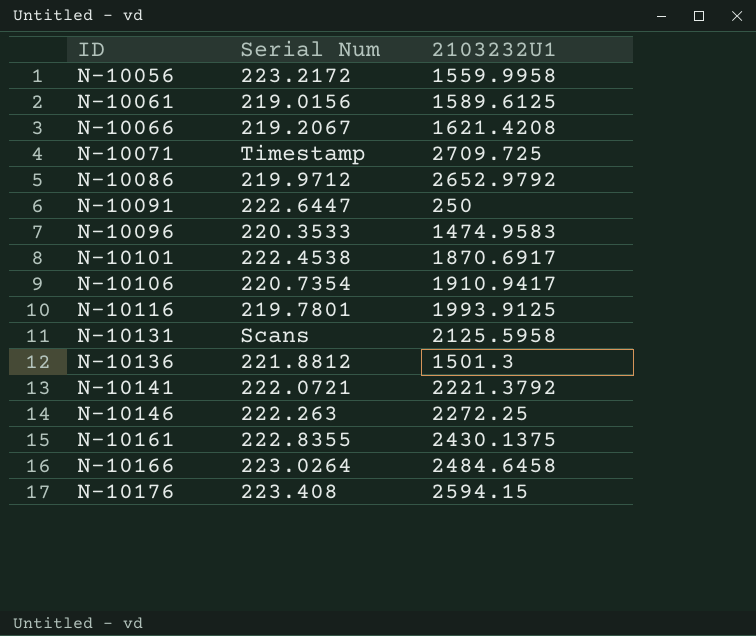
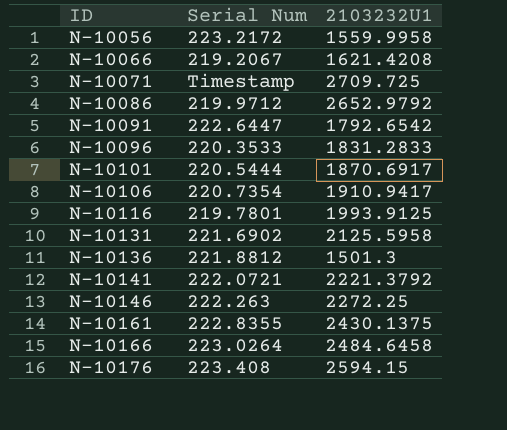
row N-10061: 219.0156 | 1589.6125 -> none
N-10091 | 2103232U1: 250 -> 1792.6542
N-10096 | 2103232U1: 1474.9583 -> 1831.2833
N-10101 | Serial Num: 222.4538 -> 220.5444
N-10131 | Serial Num: Scans -> 221.6902

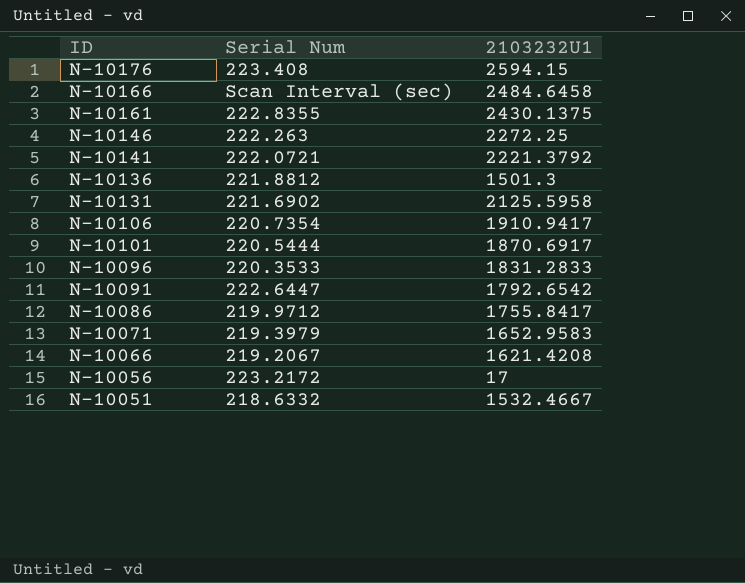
row order: ID ascending -> ID descending
row N-10116: 219.7801 | 1993.9125 -> none
N-10166 | Serial Num: 223.0264 -> Scan Interval (sec)
N-10086 | 2103232U1: 2652.9792 -> 1755.8417
N-10071 | Serial Num: Timestamp -> 219.3979
N-10071 | 2103232U1: 2709.725 -> 1652.9583
N-10056 | 2103232U1: 1559.9958 -> 17
row N-10051: none -> 218.6332 | 1532.4667

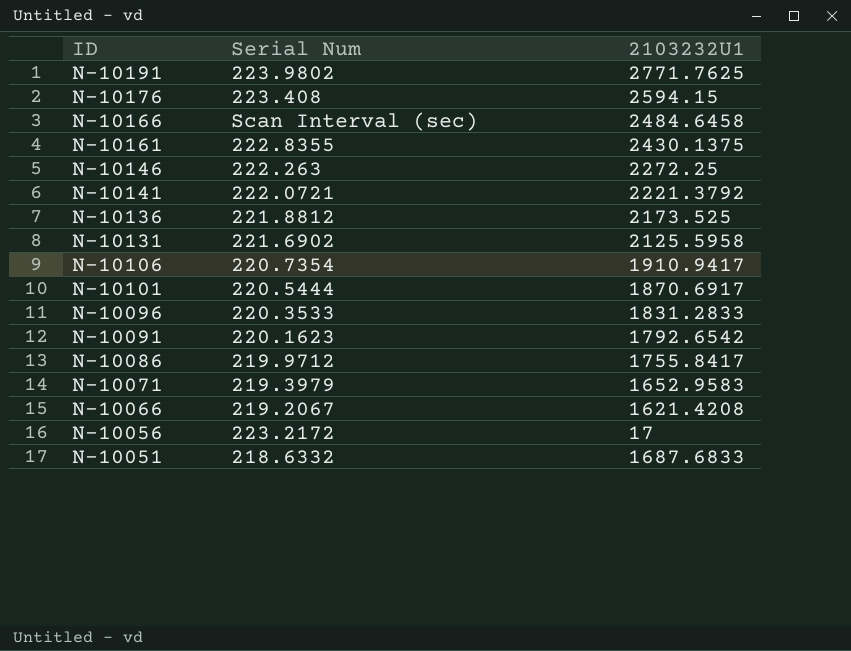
row N-10191: none -> 223.9802 | 2771.7625
N-10136 | 2103232U1: 1501.3 -> 2173.525
N-10091 | Serial Num: 222.6447 -> 220.1623
N-10051 | 2103232U1: 1532.4667 -> 1687.6833

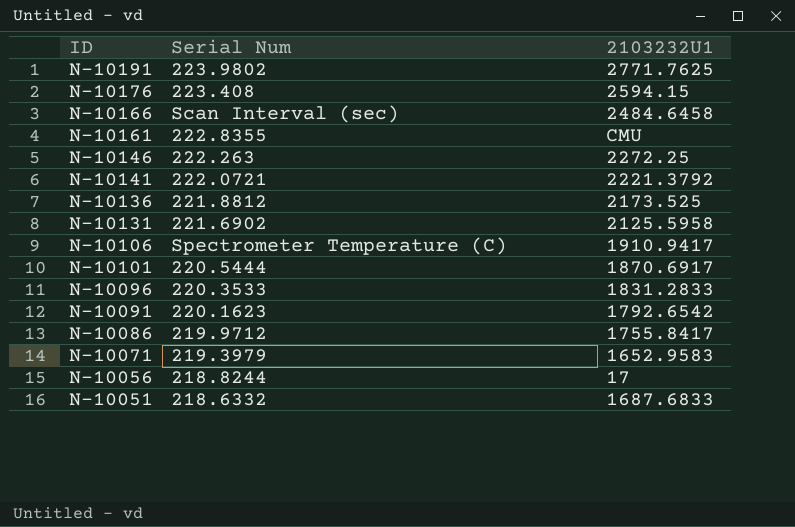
row N-10066: 219.2067 | 1621.4208 -> none
N-10161 | 2103232U1: 2430.1375 -> CMU
N-10106 | Serial Num: 220.7354 -> Spectrometer Temperature (C)
N-10056 | Serial Num: 223.2172 -> 218.8244

